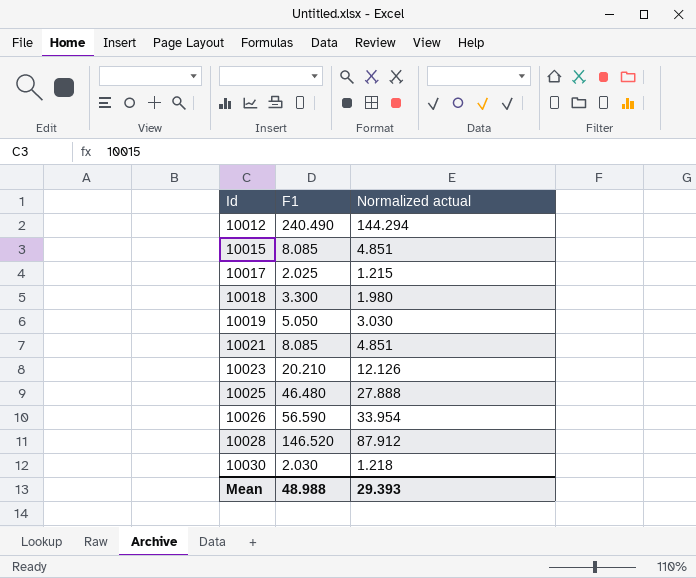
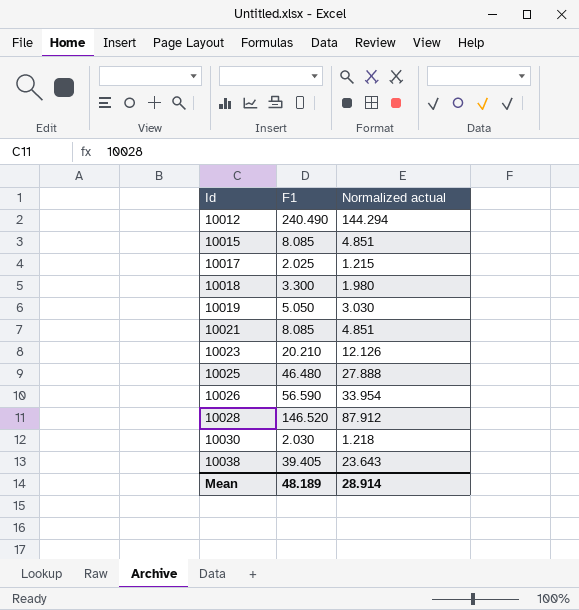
row 10038: none -> 39.405 | 23.643
Mean | F1: 48.988 -> 48.189
Mean | Normalized actual: 29.393 -> 28.914

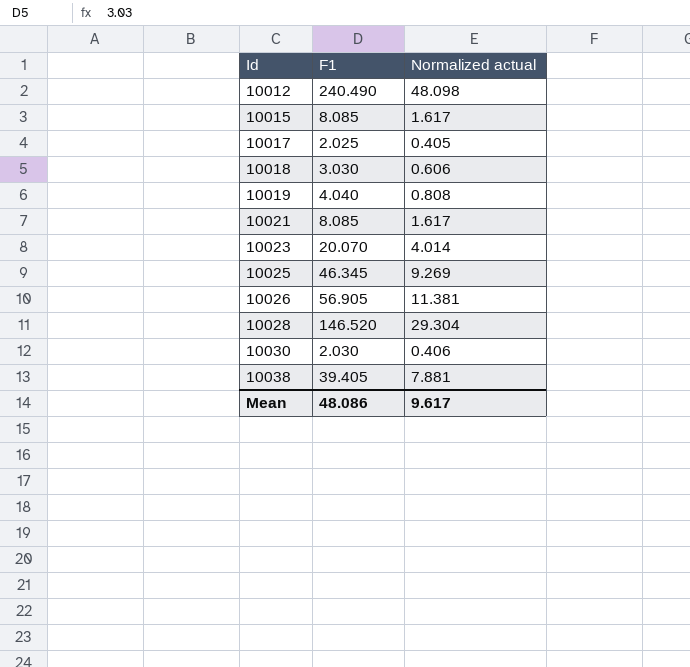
column Normalized actual | formula: [F1] * 0.6 -> [F1] * 0.2
10018 | F1: 3.300 -> 3.030
10019 | F1: 5.050 -> 4.040
10023 | F1: 20.210 -> 20.070
10025 | F1: 46.480 -> 46.345
10026 | F1: 56.590 -> 56.905
Mean | F1: 48.189 -> 48.086
Mean | Normalized actual: 28.914 -> 9.617

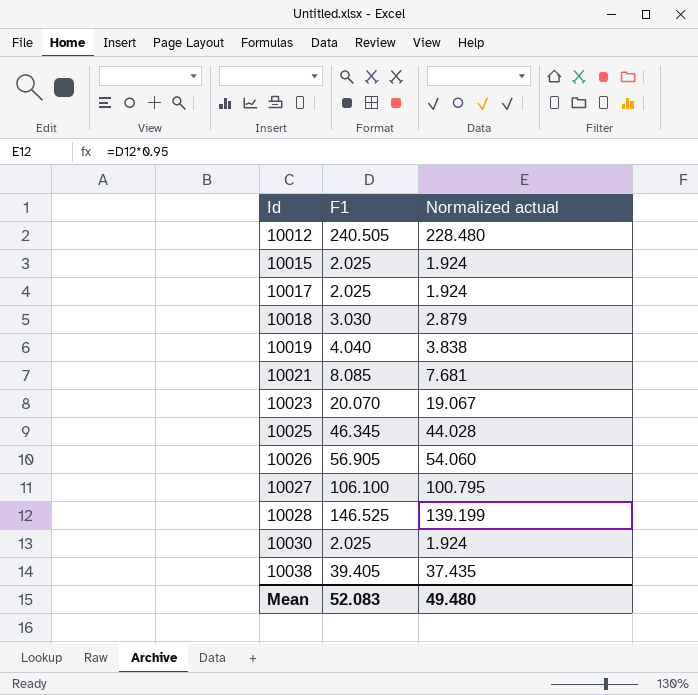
column Normalized actual | formula: [F1] * 0.2 -> [F1] * 0.95
10012 | F1: 240.490 -> 240.505
10015 | F1: 8.085 -> 2.025
row 10027: none -> 106.100 | 100.795
10028 | F1: 146.520 -> 146.525
10030 | F1: 2.030 -> 2.025
Mean | F1: 48.086 -> 52.083
Mean | Normalized actual: 9.617 -> 49.480

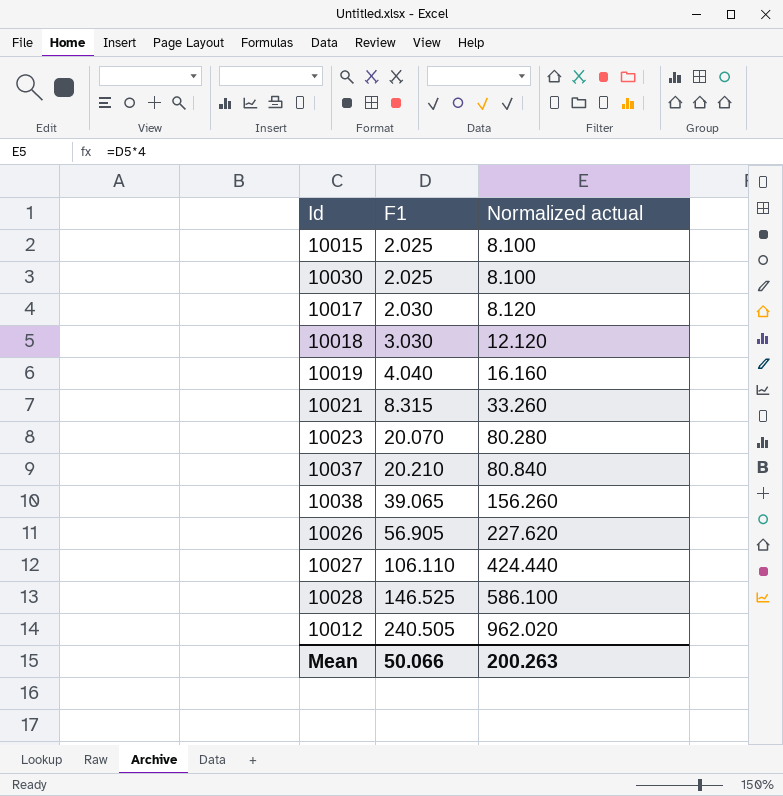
row order: Id ascending -> F1 ascending
column Normalized actual | formula: [F1] * 0.95 -> [F1] * 4
row 10025: 46.345 | 44.028 -> none
10017 | F1: 2.025 -> 2.030
10021 | F1: 8.085 -> 8.315
row 10037: none -> 20.210 | 80.840
10038 | F1: 39.405 -> 39.065
10027 | F1: 106.100 -> 106.110
Mean | F1: 52.083 -> 50.066
Mean | Normalized actual: 49.480 -> 200.263

